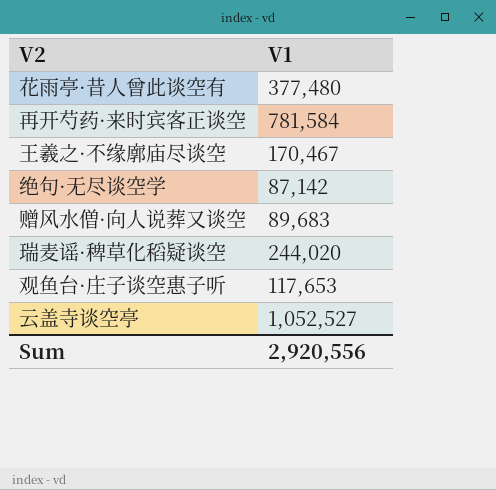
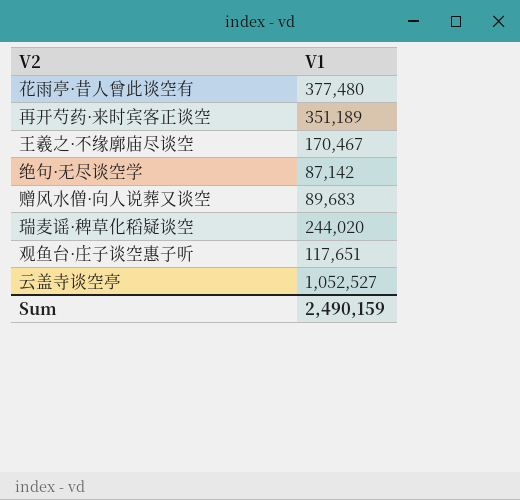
再开芍药·来时宾客正谈空 | V1: 781,584 -> 351,189
观鱼台·庄子谈空惠子听 | V1: 117,653 -> 117,651
Sum | V1: 2,920,556 -> 2,490,159

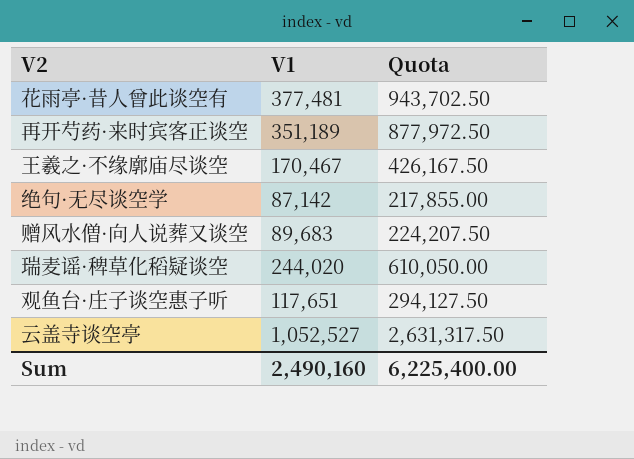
column Quota | formula: none -> [V1] * 2.5
花雨亭·昔人曾此谈空有 | V1: 377,480 -> 377,481
Sum | V1: 2,490,159 -> 2,490,160

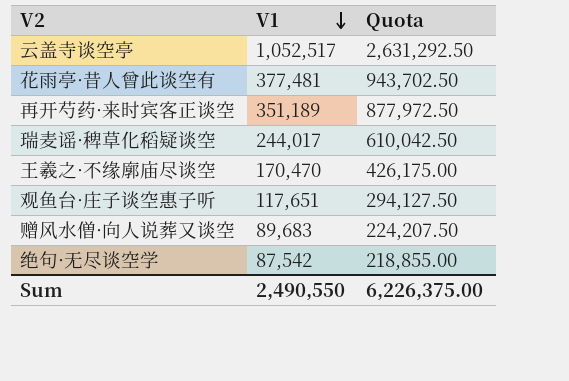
row order: none -> V1 descending
云盖寺谈空亭 | V1: 1,052,527 -> 1,052,517
云盖寺谈空亭 | Quota: 2,631,317.50 -> 2,631,292.50
瑞麦谣·稗草化稻疑谈空 | V1: 244,020 -> 244,017
瑞麦谣·稗草化稻疑谈空 | Quota: 610,050.00 -> 610,042.50
王羲之·不缘廓庙尽谈空 | V1: 170,467 -> 170,470
王羲之·不缘廓庙尽谈空 | Quota: 426,167.50 -> 426,175.00
绝句·无尽谈空学 | V1: 87,142 -> 87,542
绝句·无尽谈空学 | Quota: 217,855.00 -> 218,855.00
Sum | V1: 2,490,160 -> 2,490,550
Sum | Quota: 6,225,400.00 -> 6,226,375.00

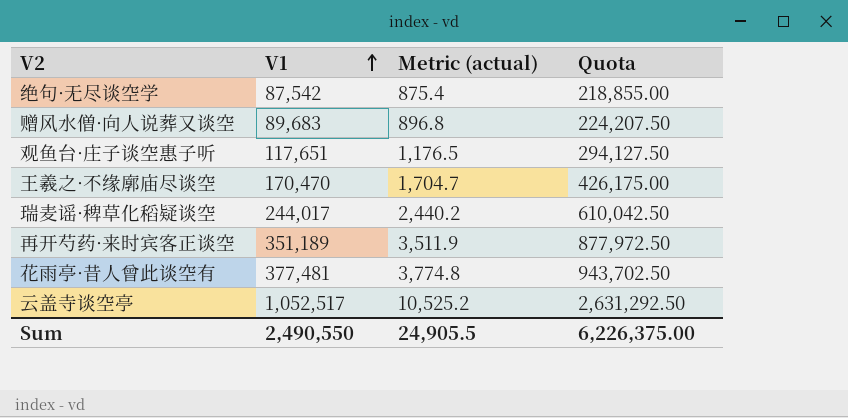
row order: V1 descending -> V1 ascending
column Metric (actual) | formula: none -> [V1] * 0.01

